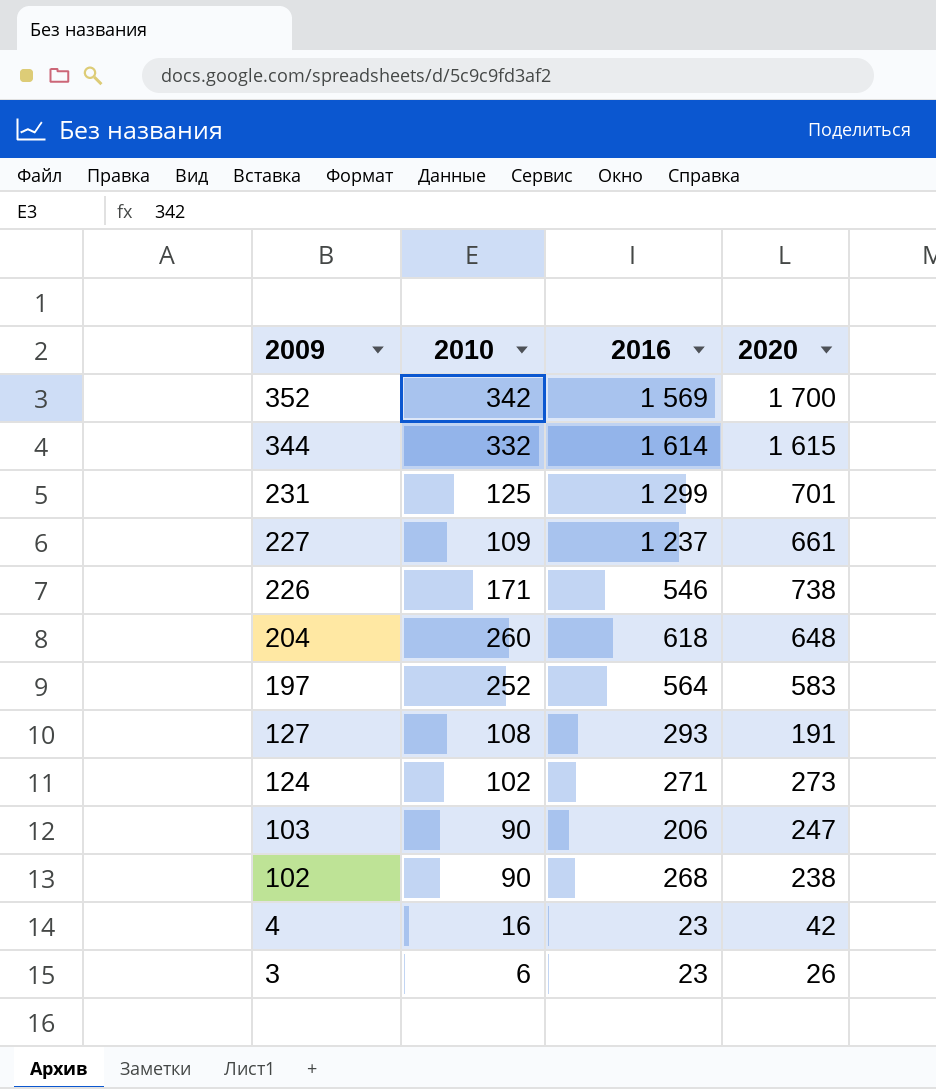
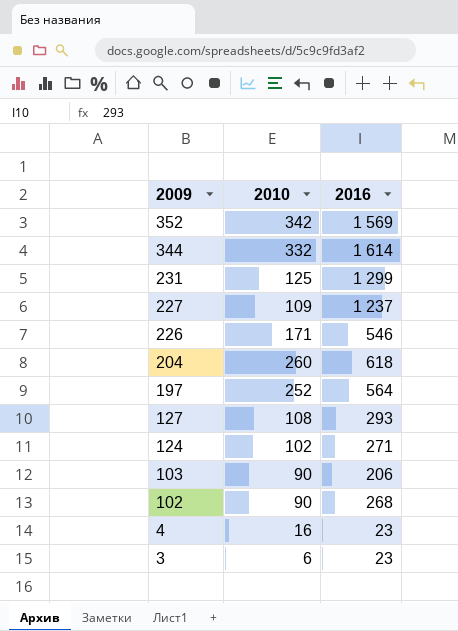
column 2020 | position: 4 -> none

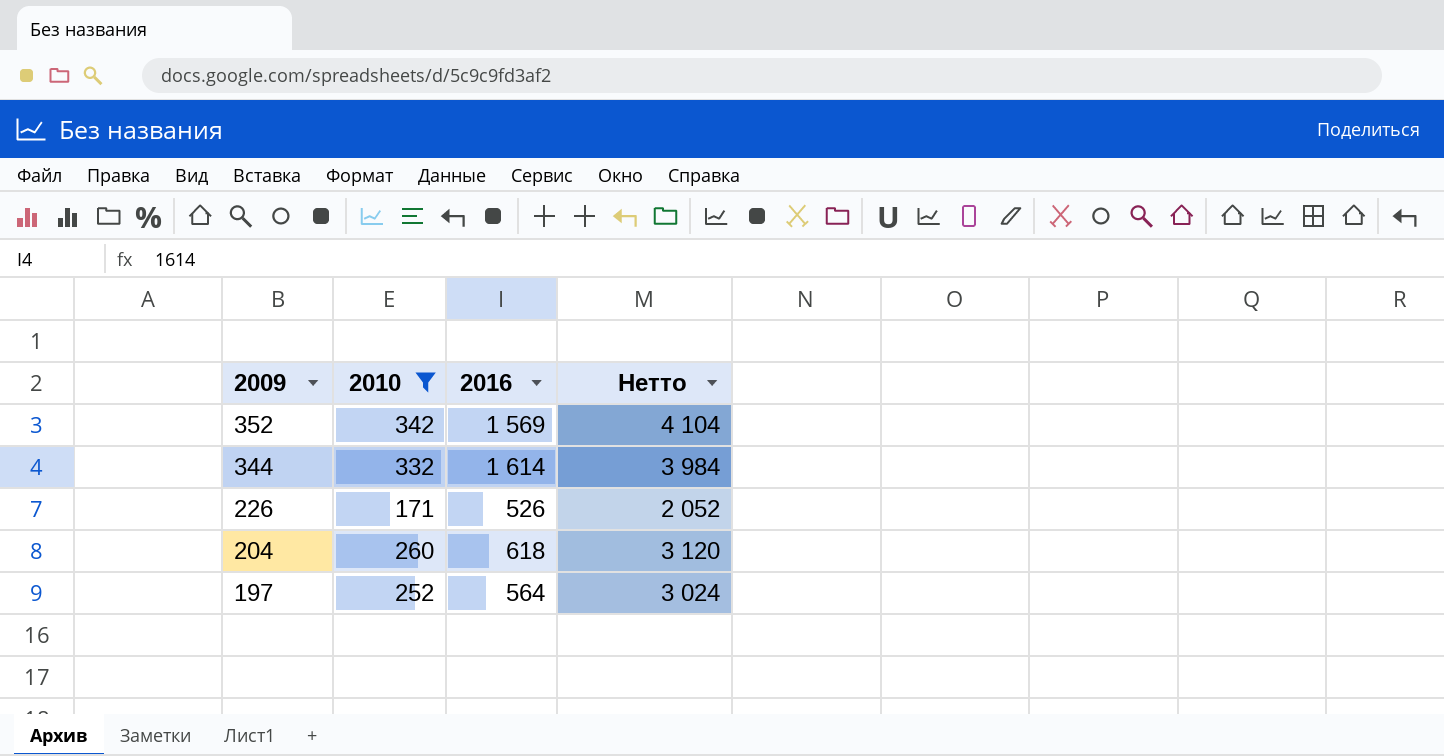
filter: none -> 2010 >= 171
column Нетто | formula: none -> [2010] * 12
226 | 2016: 546 -> 526

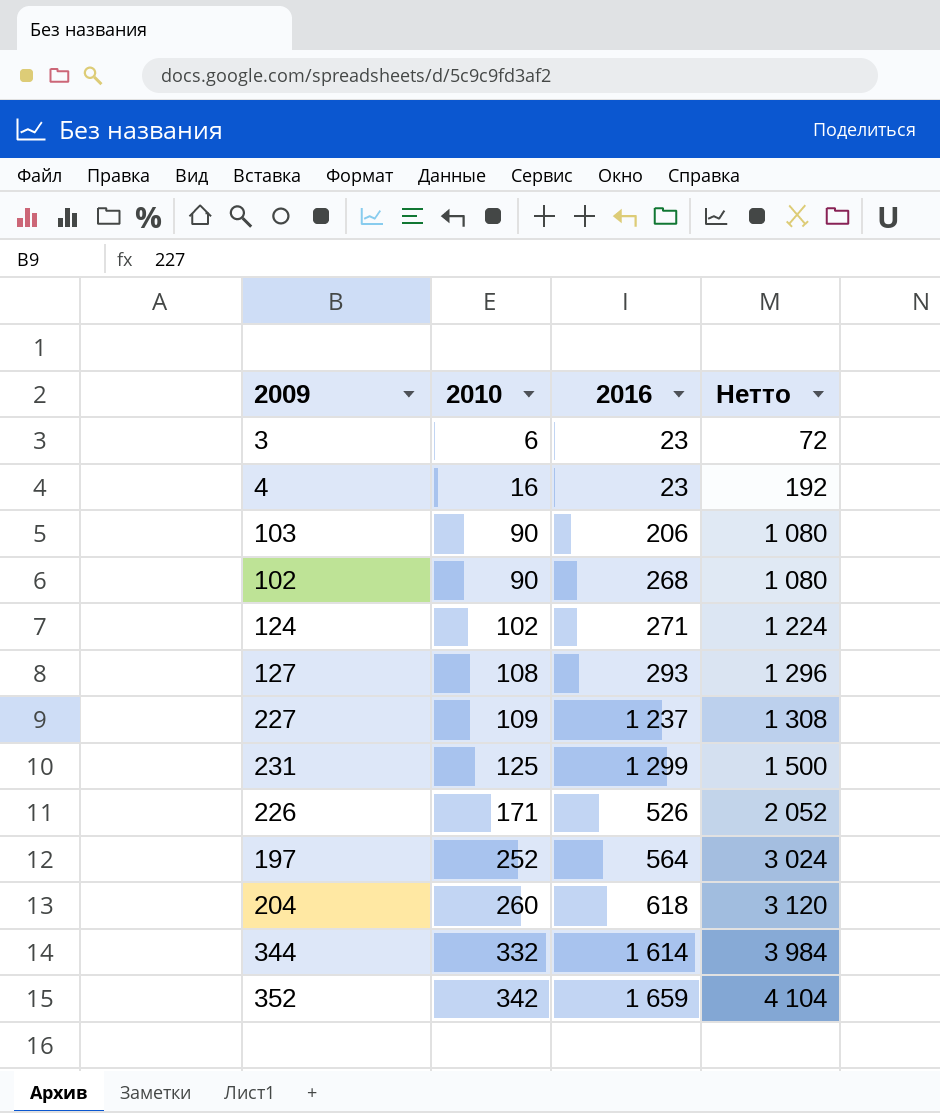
filter: 2010 >= 171 -> none
row order: 2009 descending -> 2010 ascending
352 | 2016: 1 569 -> 1 659

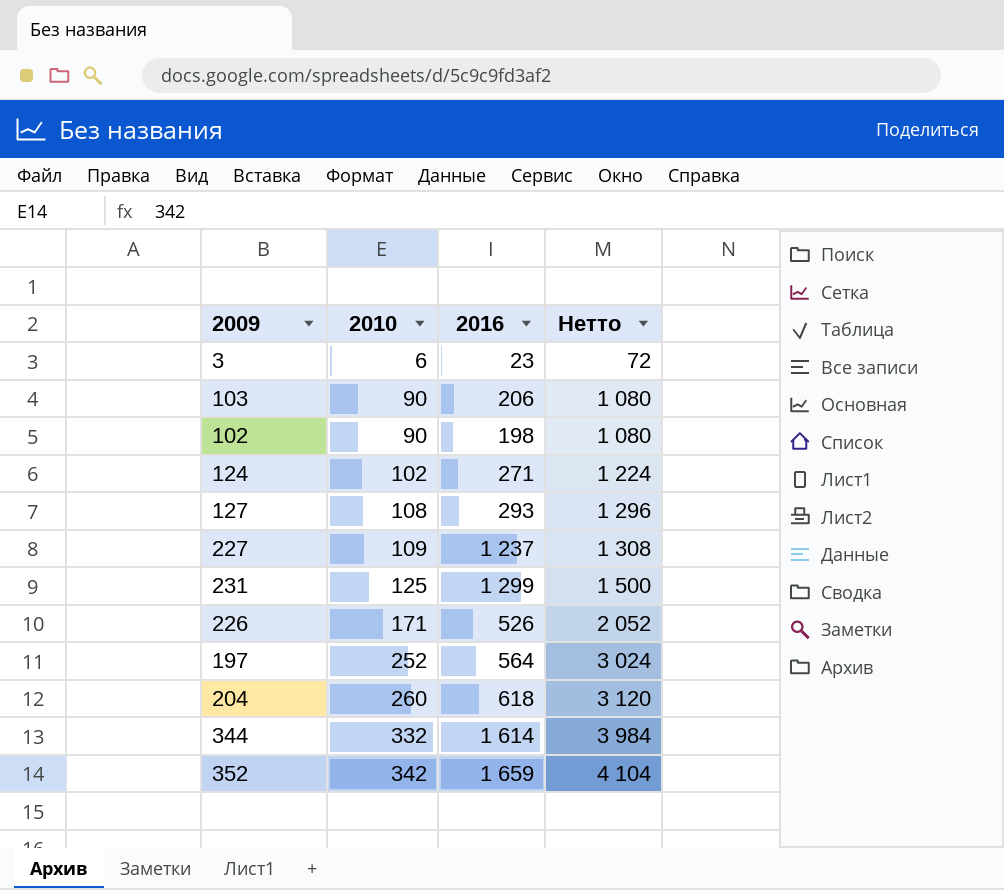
row 4: 16 | 23 | 192 -> none
102 | 2016: 268 -> 198

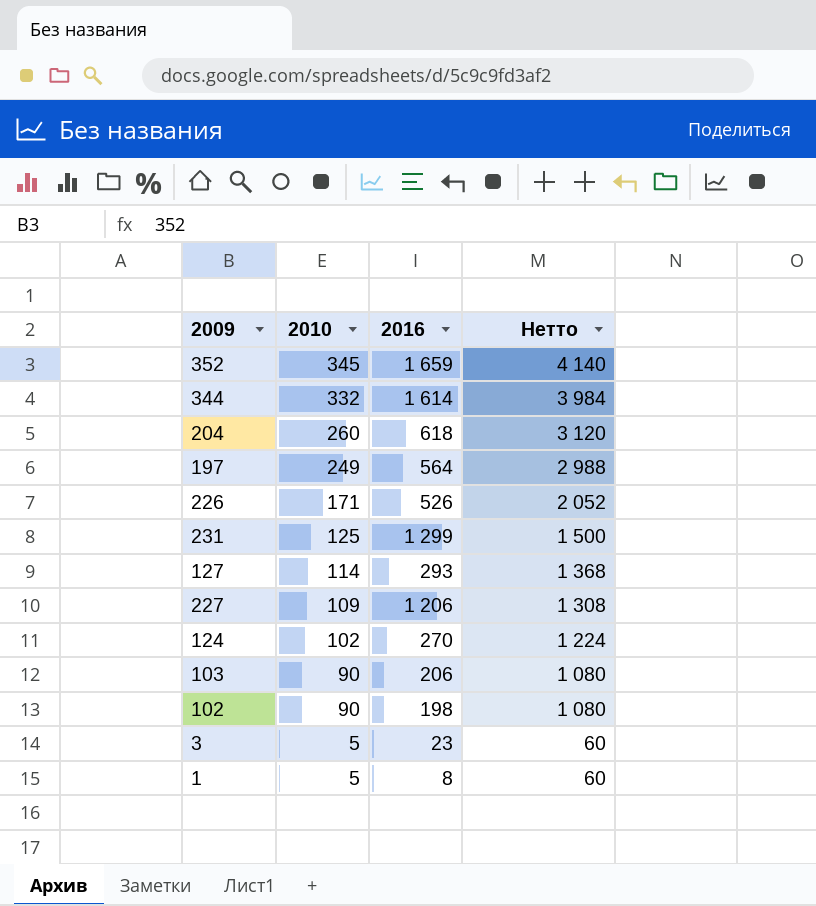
row order: 2010 ascending -> 2010 descending
352 | 2010: 342 -> 345
352 | Нетто: 4 104 -> 4 140
197 | 2010: 252 -> 249
197 | Нетто: 3 024 -> 2 988
127 | 2010: 108 -> 114
127 | Нетто: 1 296 -> 1 368
227 | 2016: 1 237 -> 1 206
124 | 2016: 271 -> 270
3 | 2010: 6 -> 5
3 | Нетто: 72 -> 60
row 1: none -> 5 | 8 | 60

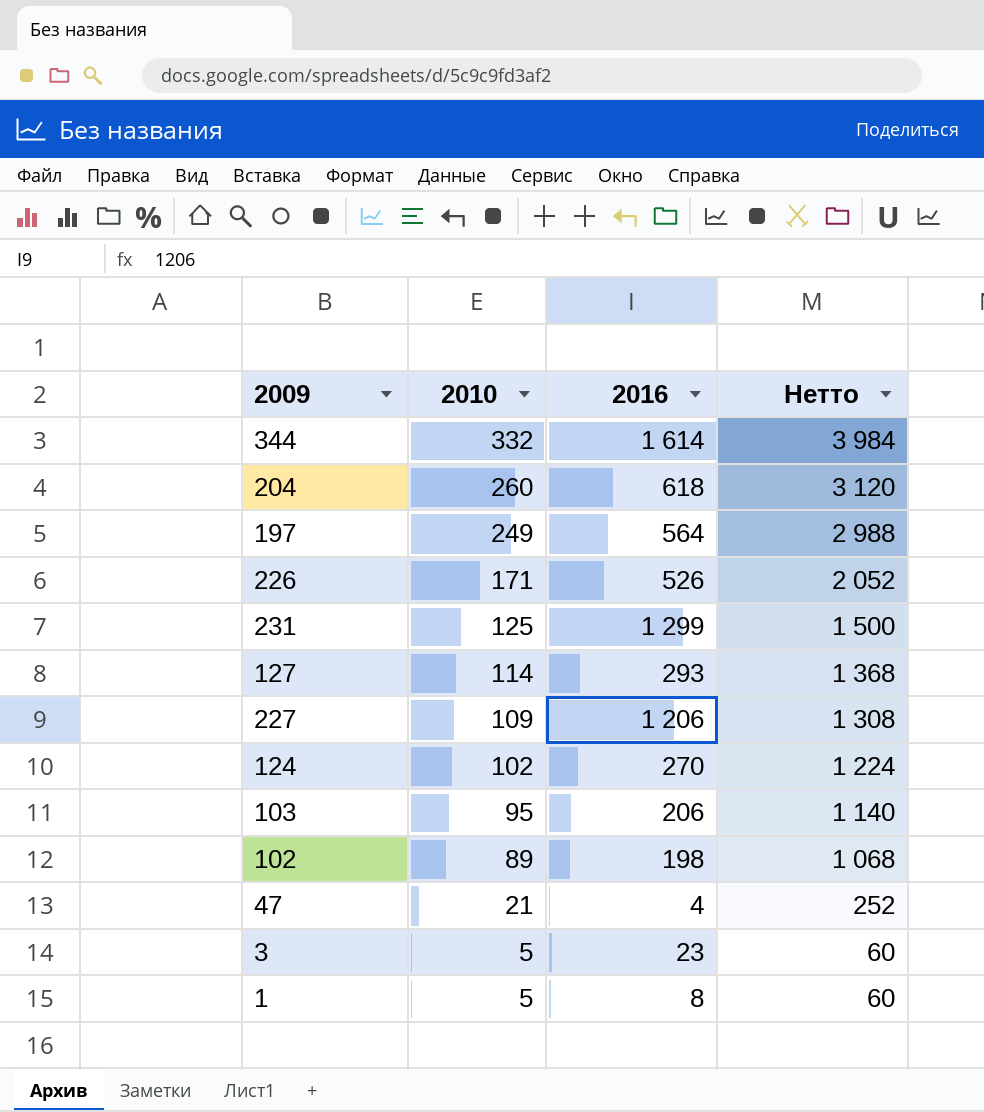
row 352: 345 | 1 659 | 4 140 -> none
103 | 2010: 90 -> 95
103 | Нетто: 1 080 -> 1 140
102 | 2010: 90 -> 89
102 | Нетто: 1 080 -> 1 068
row 47: none -> 21 | 4 | 252

